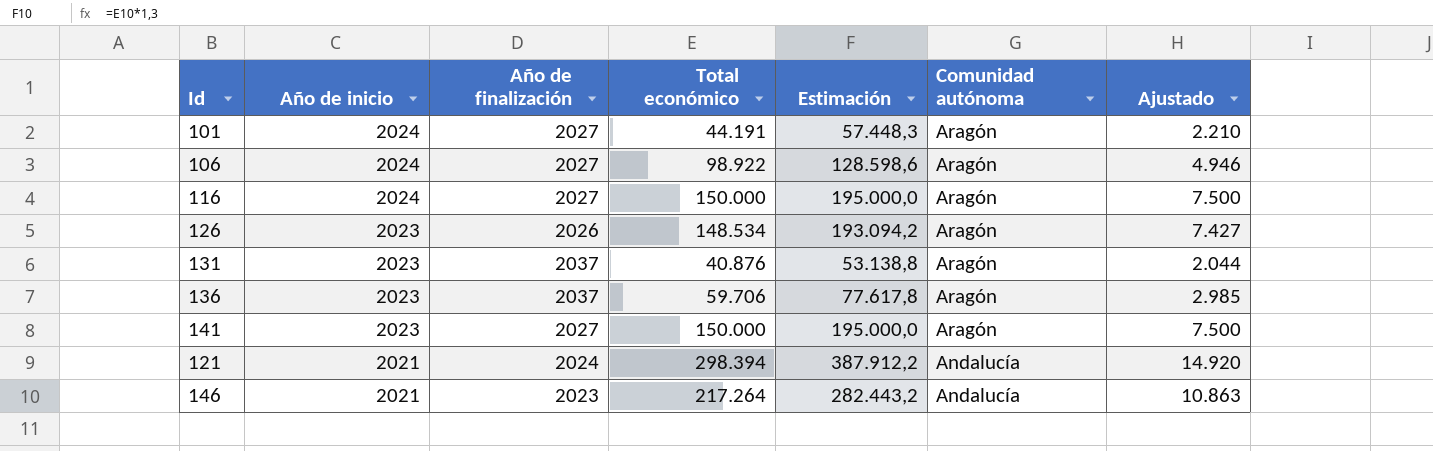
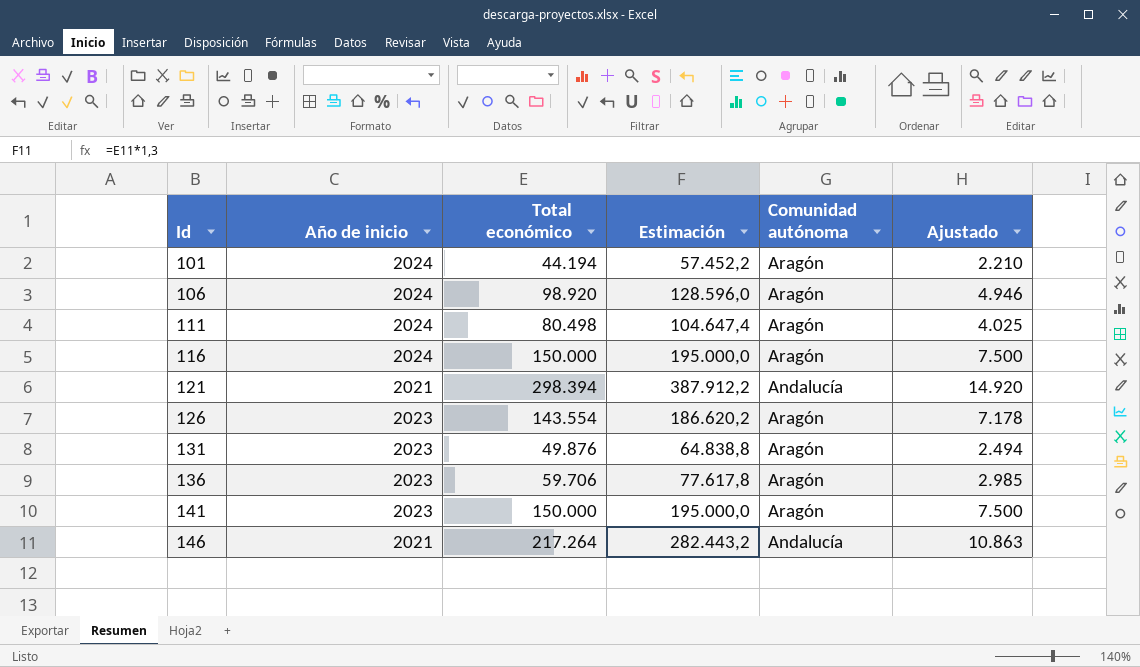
row order: Año de inicio descending -> Id ascending
column Año de finalización | position: 3 -> none
101 | Total económico: 44.191 -> 44.194
101 | Estimación: 57.448,3 -> 57.452,2
106 | Total económico: 98.922 -> 98.920
106 | Estimación: 128.598,6 -> 128.596,0
row 111: none -> 2024 | 80.498 | 104.647,4 | Aragón | 4.025
126 | Total económico: 148.534 -> 143.554
126 | Estimación: 193.094,2 -> 186.620,2
126 | Ajustado: 7.427 -> 7.178
131 | Total económico: 40.876 -> 49.876
131 | Estimación: 53.138,8 -> 64.838,8
131 | Ajustado: 2.044 -> 2.494

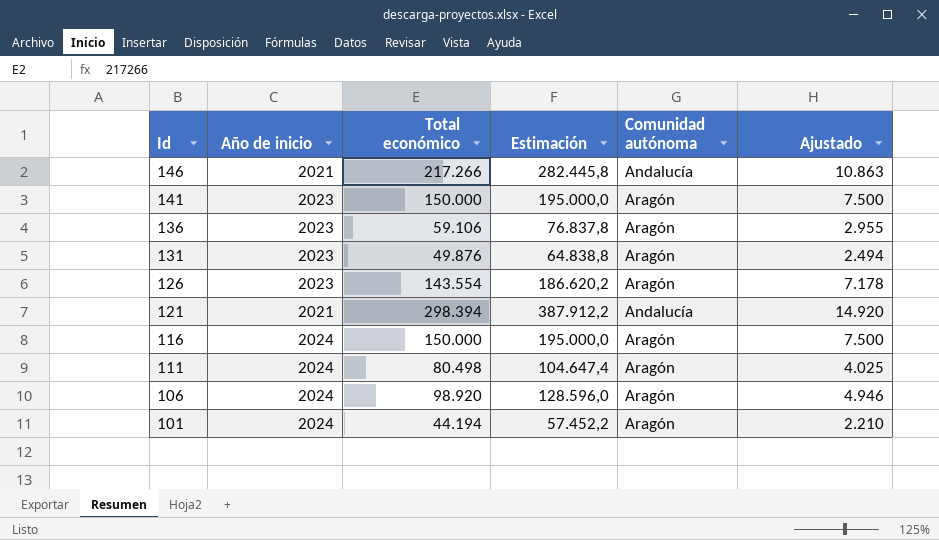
row order: Id ascending -> Id descending
146 | Total económico: 217.264 -> 217.266
146 | Estimación: 282.443,2 -> 282.445,8
136 | Total económico: 59.706 -> 59.106
136 | Estimación: 77.617,8 -> 76.837,8
136 | Ajustado: 2.985 -> 2.955

